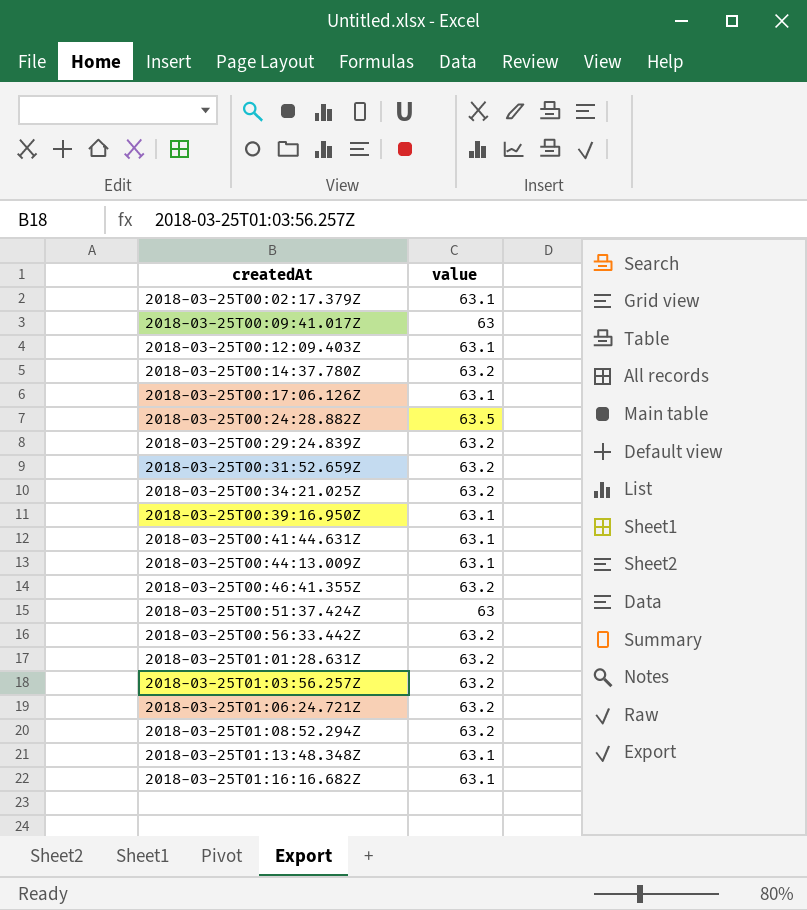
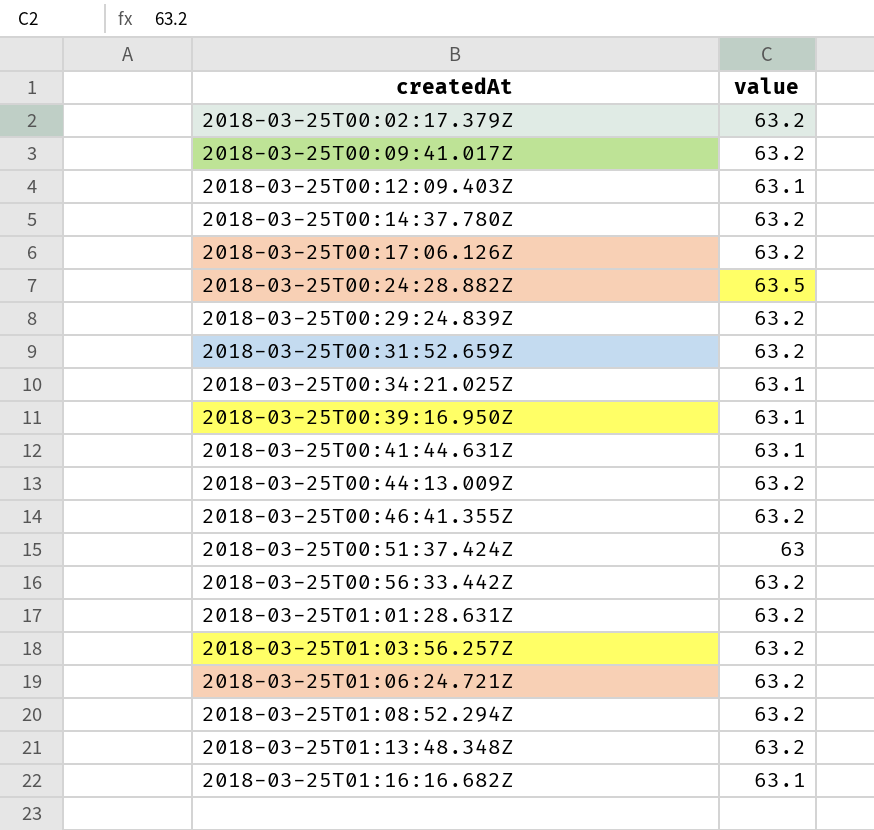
2018-03-25T00:02:17.379Z | value: 63.1 -> 63.2
2018-03-25T00:09:41.017Z | value: 63 -> 63.2
2018-03-25T00:17:06.126Z | value: 63.1 -> 63.2
2018-03-25T00:34:21.025Z | value: 63.2 -> 63.1
2018-03-25T00:44:13.009Z | value: 63.1 -> 63.2
2018-03-25T01:13:48.348Z | value: 63.1 -> 63.2

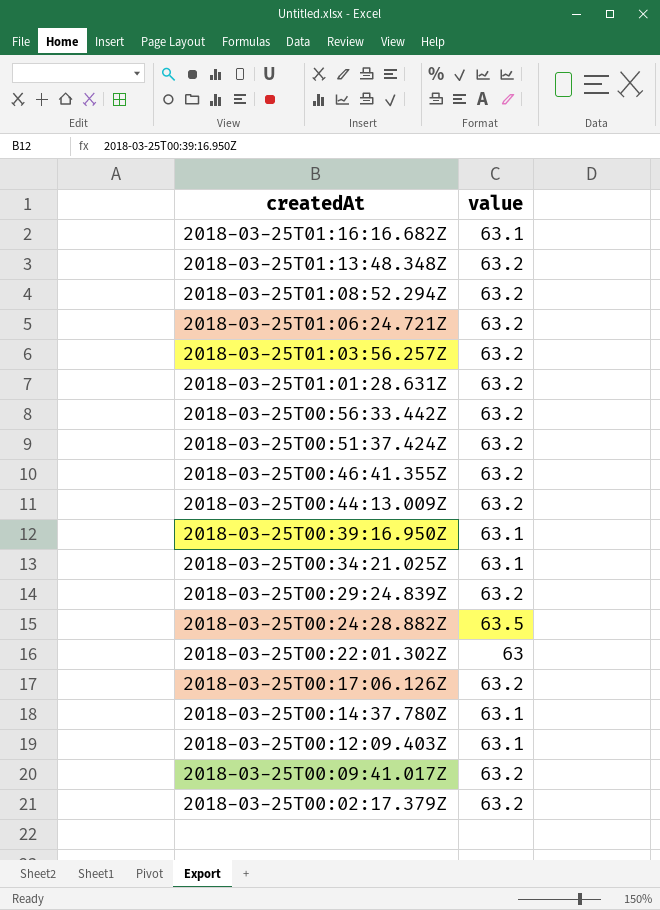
row order: createdAt ascending -> createdAt descending
row 2018-03-25T00:31:52.659Z: 63.2 -> none
row 2018-03-25T00:41:44.631Z: 63.1 -> none
2018-03-25T00:51:37.424Z | value: 63 -> 63.2
row 2018-03-25T00:22:01.302Z: none -> 63
2018-03-25T00:14:37.780Z | value: 63.2 -> 63.1

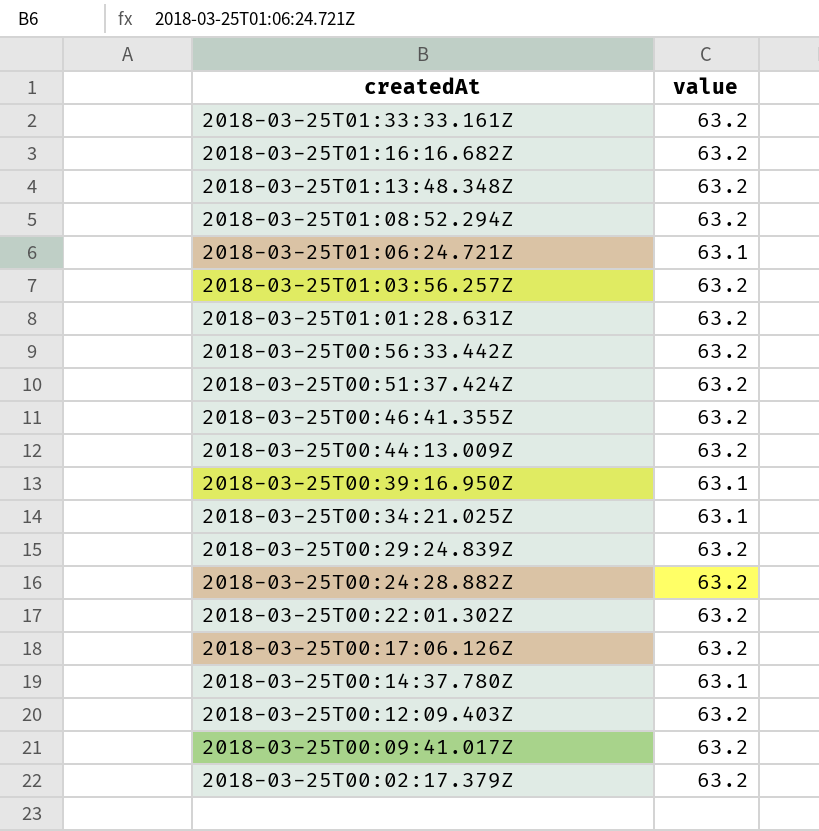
row 2018-03-25T01:33:33.161Z: none -> 63.2
2018-03-25T01:16:16.682Z | value: 63.1 -> 63.2
2018-03-25T01:06:24.721Z | value: 63.2 -> 63.1
2018-03-25T00:24:28.882Z | value: 63.5 -> 63.2
2018-03-25T00:22:01.302Z | value: 63 -> 63.2
2018-03-25T00:12:09.403Z | value: 63.1 -> 63.2

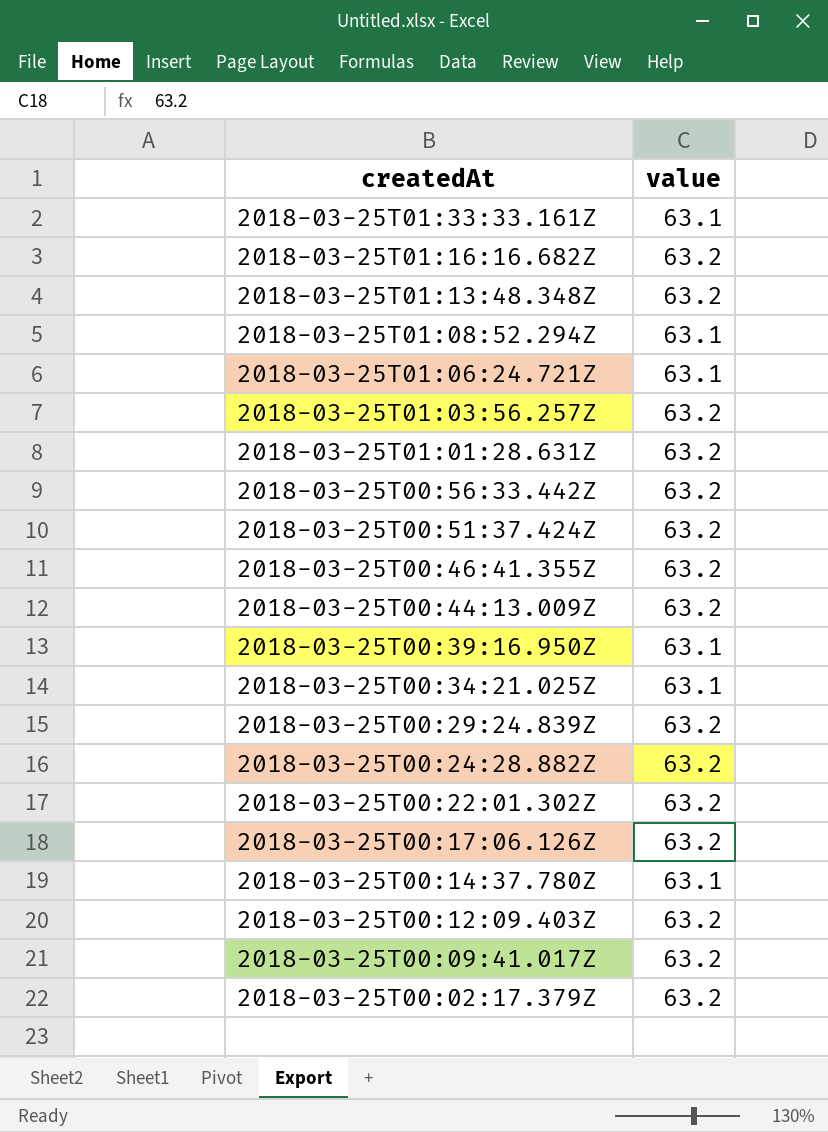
2018-03-25T01:33:33.161Z | value: 63.2 -> 63.1
2018-03-25T01:08:52.294Z | value: 63.2 -> 63.1

